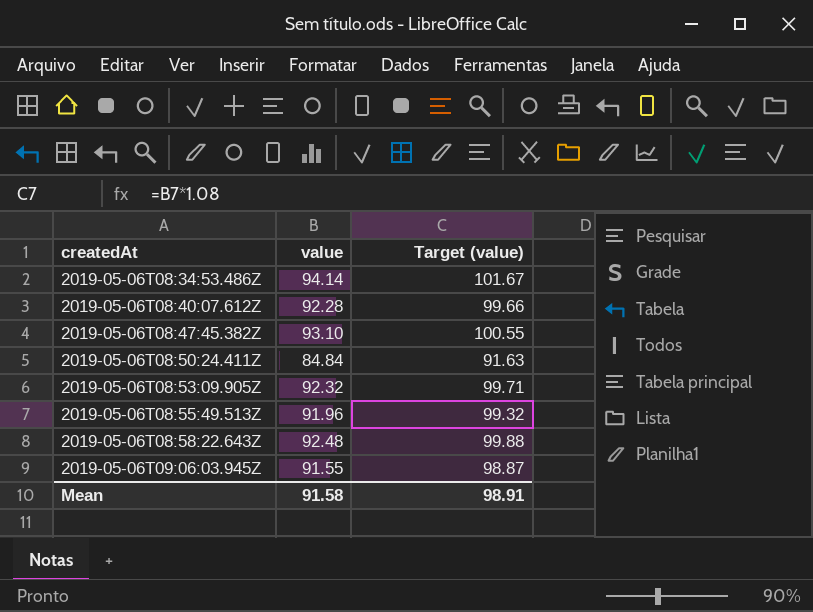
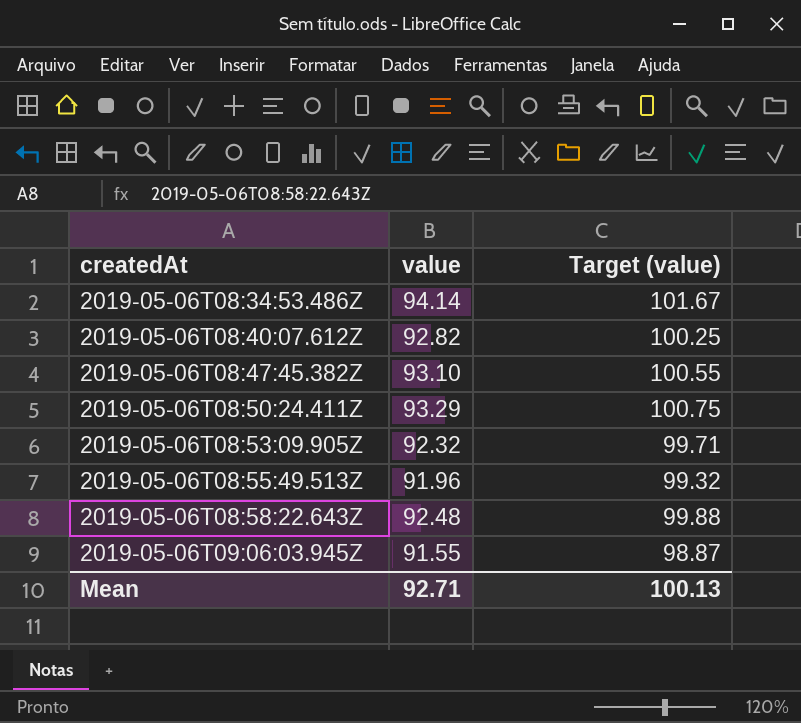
2019-05-06T08:40:07.612Z | value: 92.28 -> 92.82
2019-05-06T08:40:07.612Z | Target (value): 99.66 -> 100.25
2019-05-06T08:50:24.411Z | value: 84.84 -> 93.29
2019-05-06T08:50:24.411Z | Target (value): 91.63 -> 100.75
Mean | value: 91.58 -> 92.71
Mean | Target (value): 98.91 -> 100.13

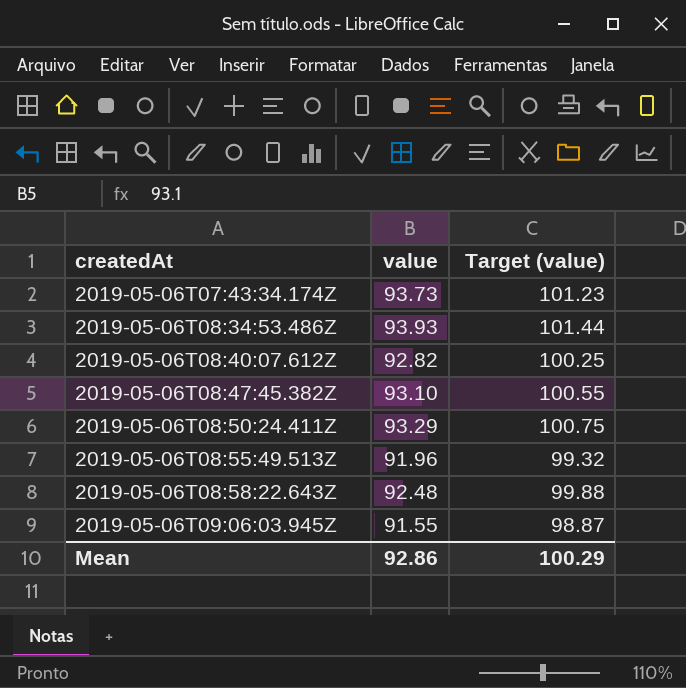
row 2019-05-06T08:53:09.905Z: 92.32 | 99.71 -> none
row 2019-05-06T07:43:34.174Z: none -> 93.73 | 101.23
2019-05-06T08:34:53.486Z | value: 94.14 -> 93.93
2019-05-06T08:34:53.486Z | Target (value): 101.67 -> 101.44
Mean | value: 92.71 -> 92.86
Mean | Target (value): 100.13 -> 100.29

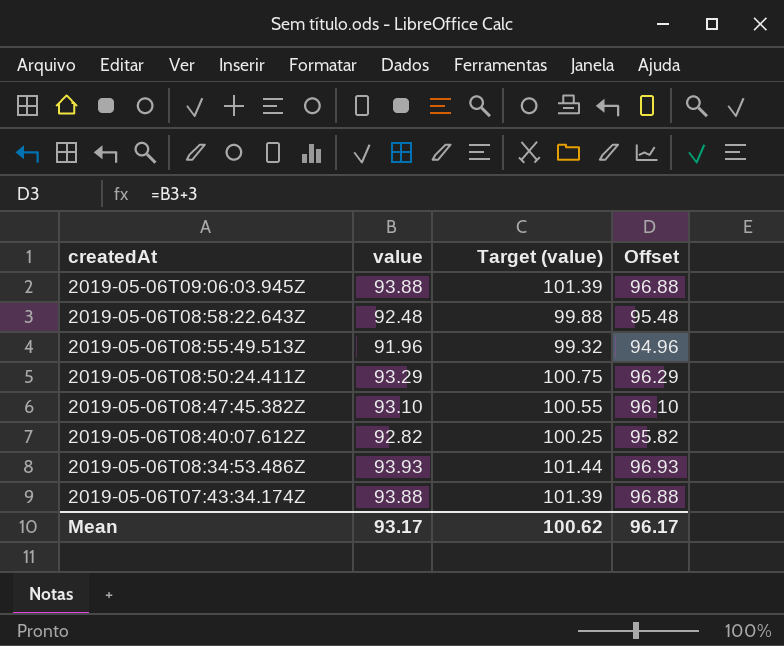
row order: createdAt ascending -> createdAt descending
column Offset | formula: none -> [value] + 3
2019-05-06T09:06:03.945Z | value: 91.55 -> 93.88
2019-05-06T09:06:03.945Z | Target (value): 98.87 -> 101.39
2019-05-06T07:43:34.174Z | value: 93.73 -> 93.88
2019-05-06T07:43:34.174Z | Target (value): 101.23 -> 101.39
Mean | value: 92.86 -> 93.17
Mean | Target (value): 100.29 -> 100.62

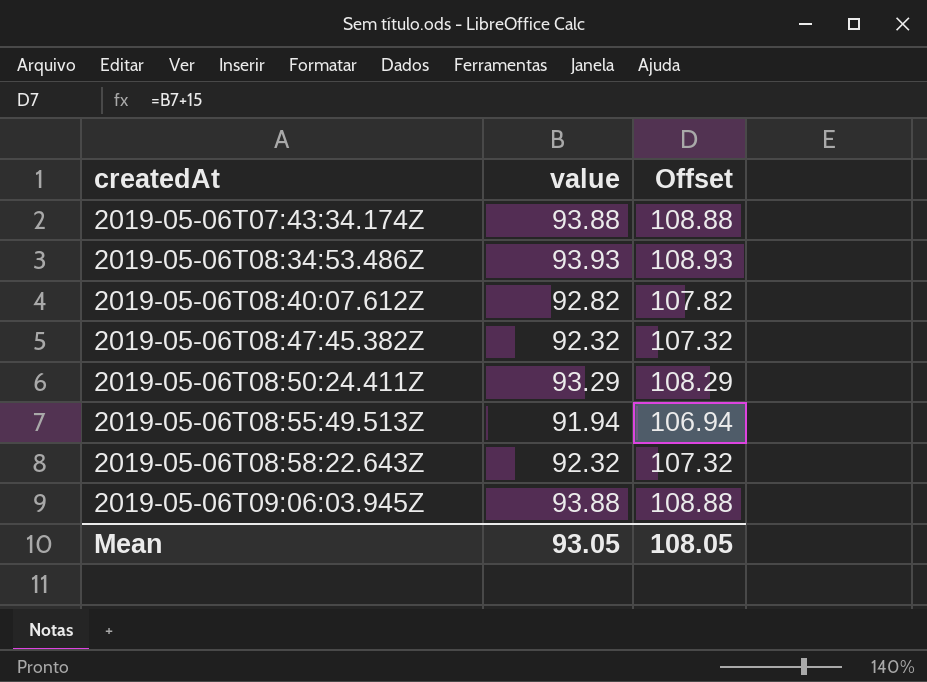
row order: createdAt descending -> createdAt ascending
column Target (value) | formula: [value] * 1.08 -> none
column Offset | formula: [value] + 3 -> [value] + 15
2019-05-06T08:47:45.382Z | value: 93.10 -> 92.32
2019-05-06T08:55:49.513Z | value: 91.96 -> 91.94
2019-05-06T08:58:22.643Z | value: 92.48 -> 92.32
Mean | value: 93.17 -> 93.05
Mean | Offset: 96.17 -> 108.05

